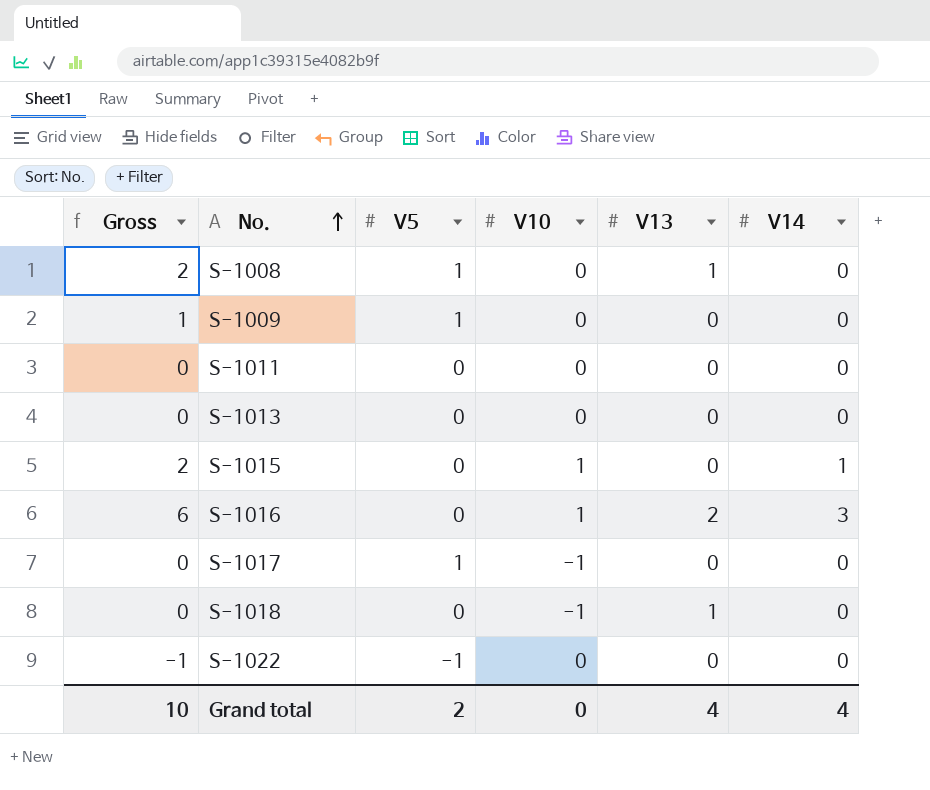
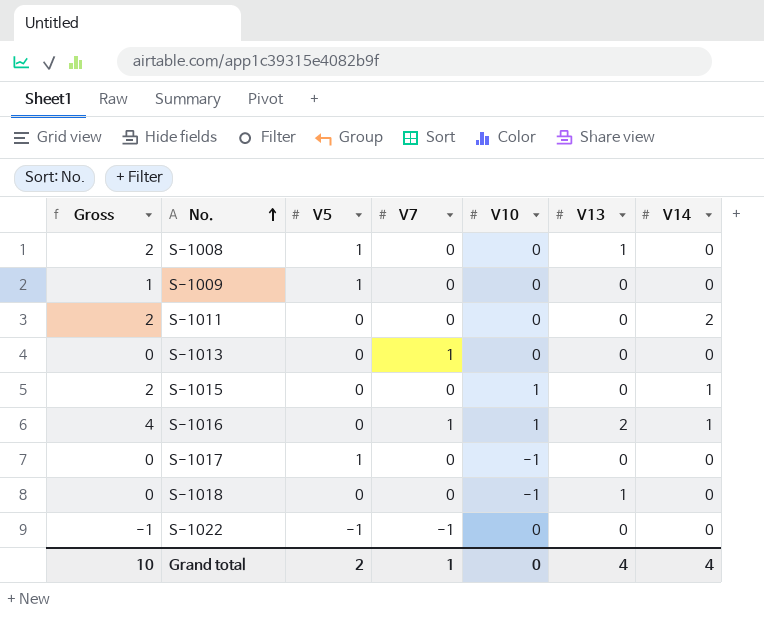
column V7 | position: none -> 4
S-1011 | Gross: 0 -> 2
S-1011 | V14: 0 -> 2
S-1016 | Gross: 6 -> 4
S-1016 | V14: 3 -> 1

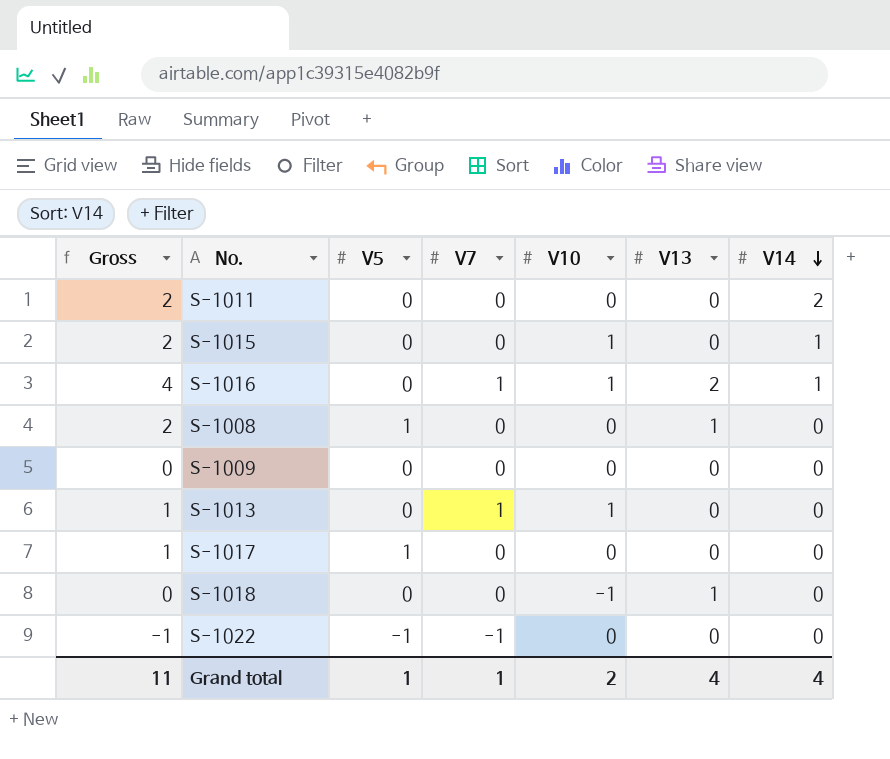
row order: No. ascending -> V14 descending
S-1009 | Gross: 1 -> 0
S-1009 | V5: 1 -> 0
S-1013 | Gross: 0 -> 1
S-1013 | V10: 0 -> 1
S-1017 | Gross: 0 -> 1
S-1017 | V10: -1 -> 0
Grand total | Gross: 10 -> 11
Grand total | V5: 2 -> 1
Grand total | V10: 0 -> 2

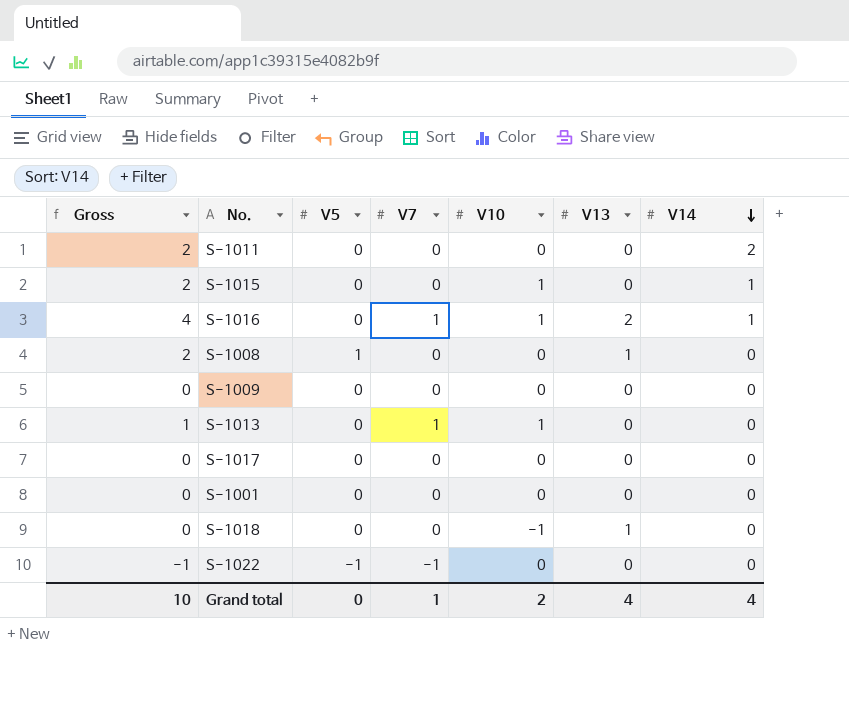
S-1017 | Gross: 1 -> 0
S-1017 | V5: 1 -> 0
row S-1001: none -> 0 | 0 | 0 | 0 | 0 | 0
Grand total | Gross: 11 -> 10
Grand total | V5: 1 -> 0

